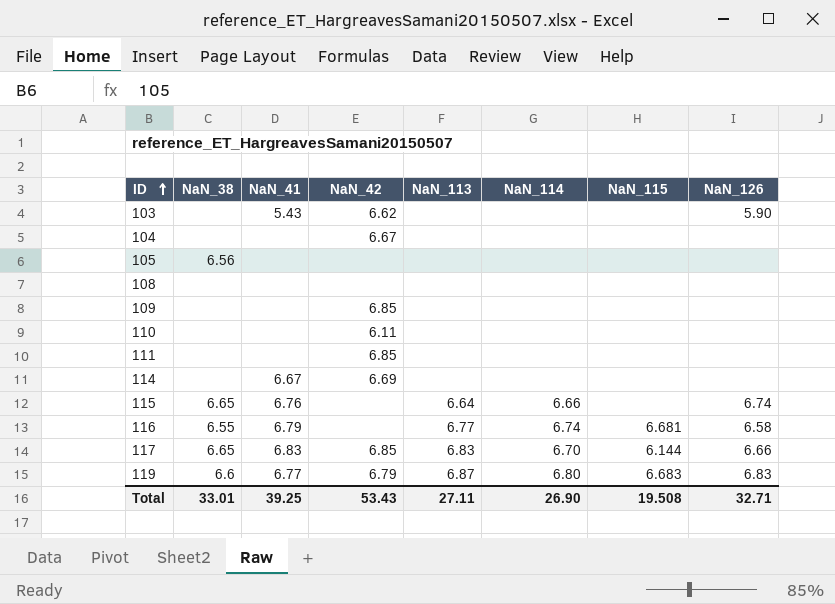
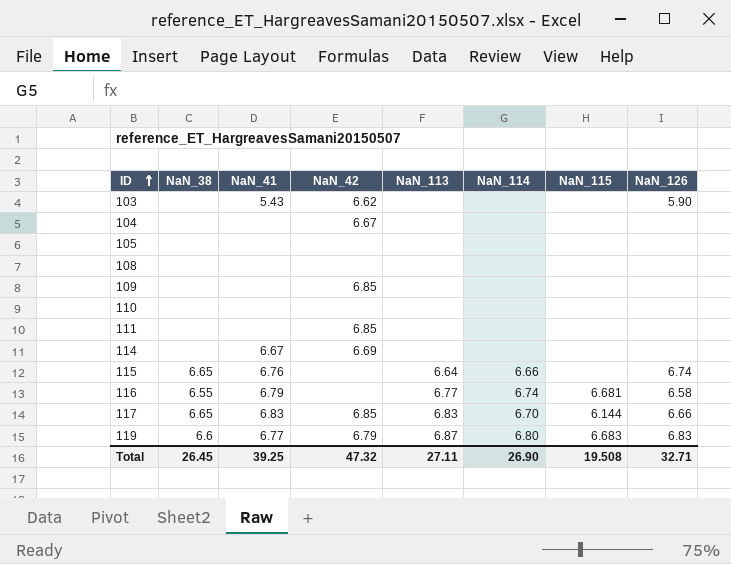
105 | NaN_38: 6.56 -> none
110 | NaN_42: 6.11 -> none
Total | NaN_38: 33.01 -> 26.45
Total | NaN_42: 53.43 -> 47.32

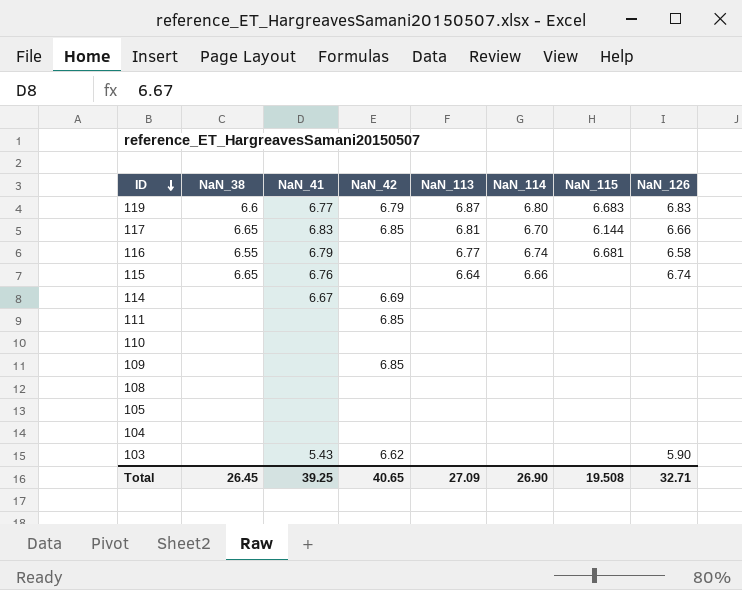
row order: ID ascending -> ID descending
117 | NaN_113: 6.83 -> 6.81
104 | NaN_42: 6.67 -> none
Total | NaN_42: 47.32 -> 40.65
Total | NaN_113: 27.11 -> 27.09

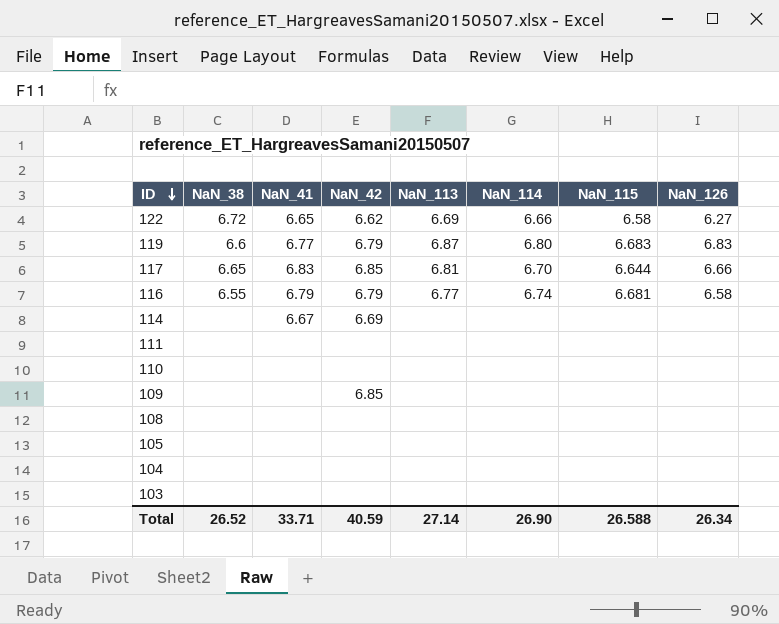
row 115: 6.65 | 6.76 | none | 6.64 | 6.66 | none | 6.74 -> none
row 122: none -> 6.72 | 6.65 | 6.62 | 6.69 | 6.66 | 6.58 | 6.27
117 | NaN_115: 6.144 -> 6.644
116 | NaN_42: none -> 6.79
111 | NaN_42: 6.85 -> none
103 | NaN_41: 5.43 -> none
103 | NaN_42: 6.62 -> none
103 | NaN_126: 5.90 -> none
Total | NaN_38: 26.45 -> 26.52
Total | NaN_41: 39.25 -> 33.71
Total | NaN_42: 40.65 -> 40.59
Total | NaN_113: 27.09 -> 27.14
Total | NaN_115: 19.508 -> 26.588
Total | NaN_126: 32.71 -> 26.34

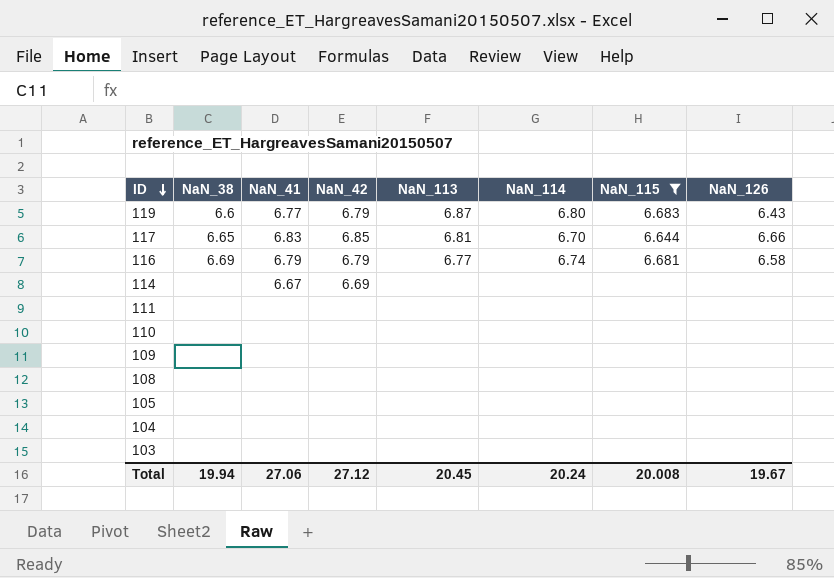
filter: none -> NaN_115 != 6.58
119 | NaN_126: 6.83 -> 6.43
116 | NaN_38: 6.55 -> 6.69
109 | NaN_42: 6.85 -> none
Total | NaN_38: 26.52 -> 19.94
Total | NaN_41: 33.71 -> 27.06
Total | NaN_42: 40.59 -> 27.12
Total | NaN_113: 27.14 -> 20.45
Total | NaN_114: 26.90 -> 20.24
Total | NaN_115: 26.588 -> 20.008
Total | NaN_126: 26.34 -> 19.67

